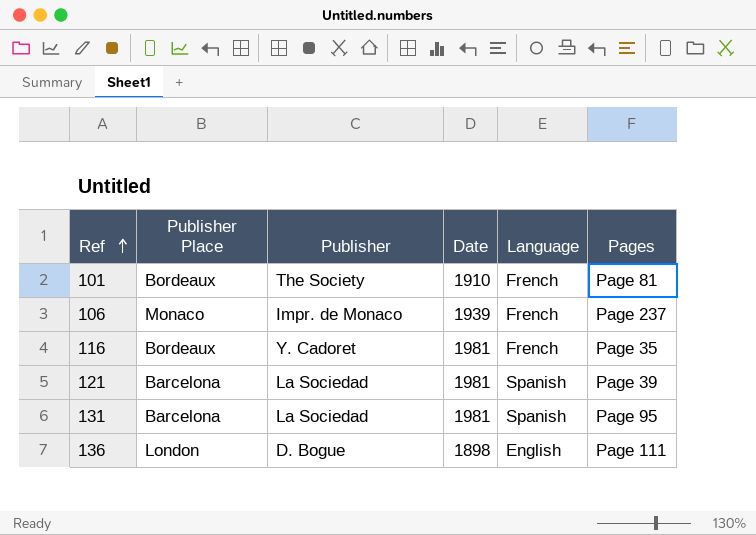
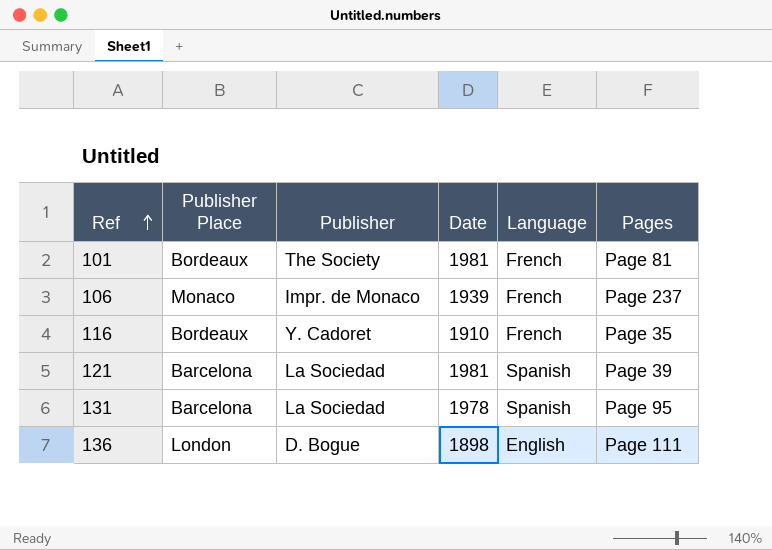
101 | Date: 1910 -> 1981
116 | Date: 1981 -> 1910
131 | Date: 1981 -> 1978

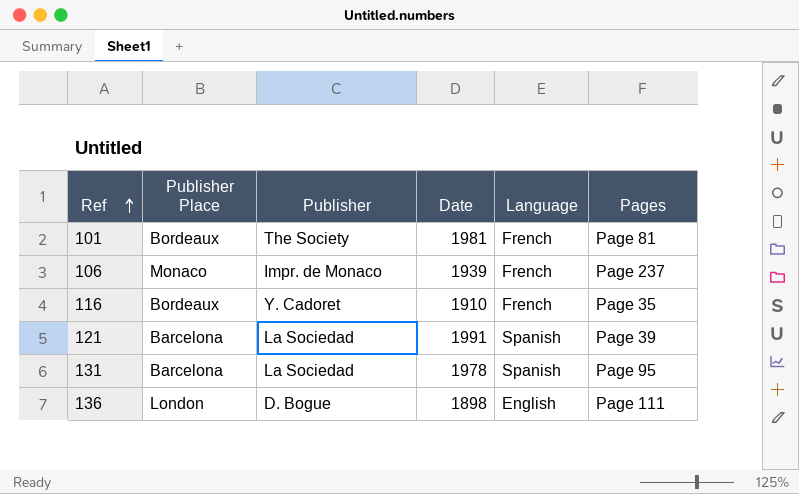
121 | Date: 1981 -> 1991

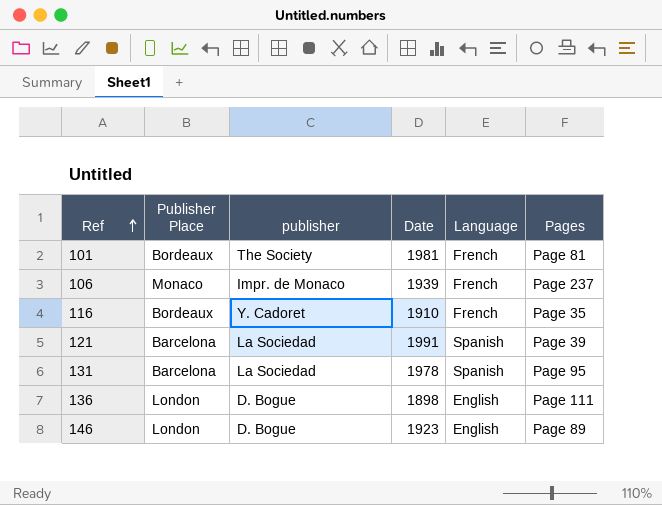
column name: Publisher -> publisher
row 146: none -> London | D. Bogue | 1923 | English | Page 89

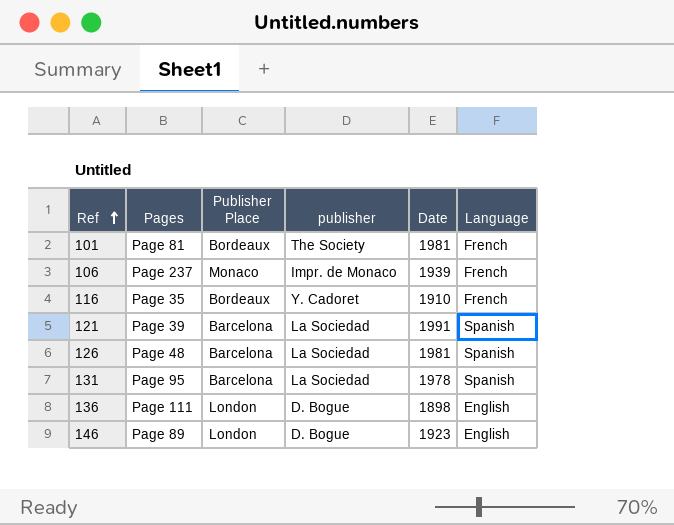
column Pages | position: 6 -> 2
row 126: none -> Page 48 | Barcelona | La Sociedad | 1981 | Spanish

